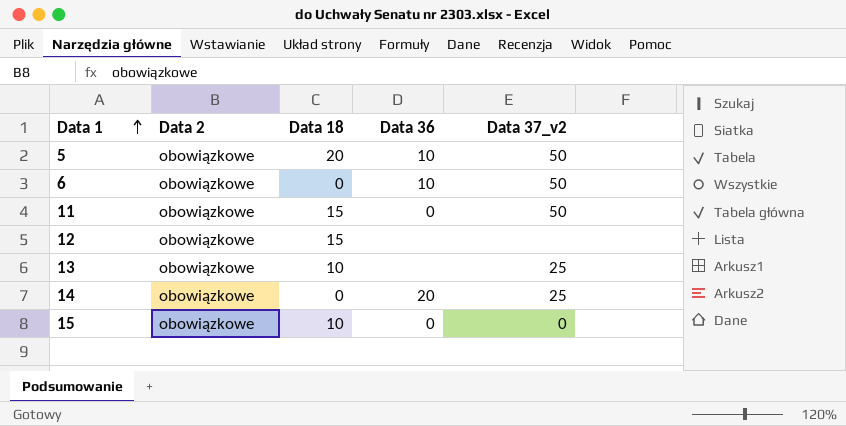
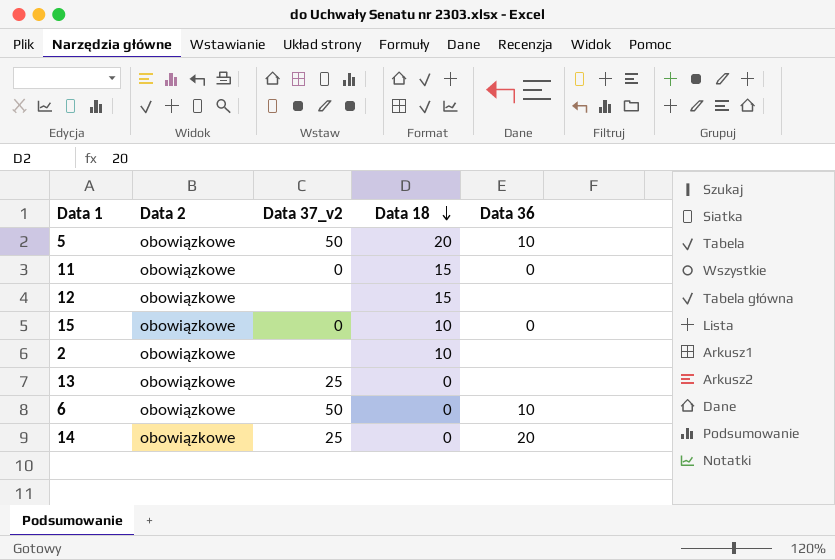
row order: Data 1 ascending -> Data 18 descending
column Data 37_v2 | position: 5 -> 3
11 | Data 37_v2: 50 -> 0
row 2: none -> obowiązkowe | none | 10 | none
13 | Data 18: 10 -> 0

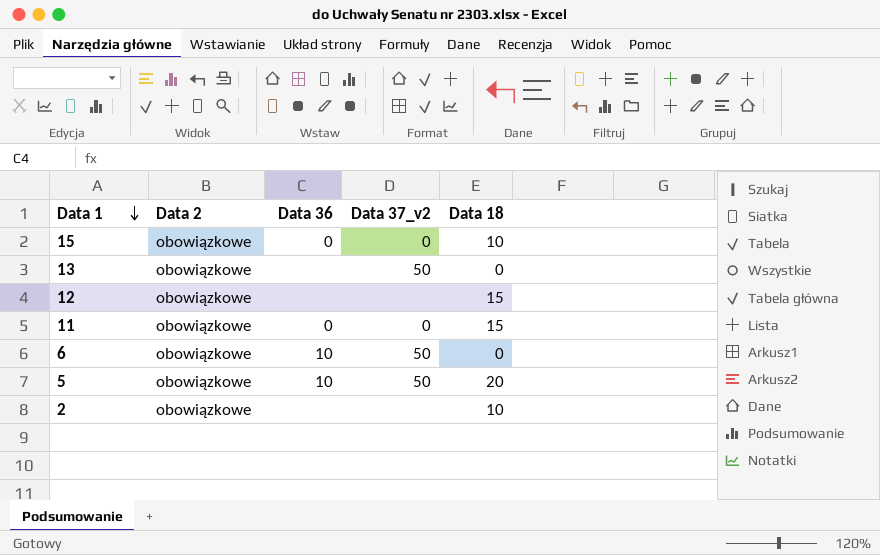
row order: Data 18 descending -> Data 1 descending
column Data 36 | position: 5 -> 3
row 14: obowiązkowe | 25 | 0 | 20 -> none
13 | Data 37_v2: 25 -> 50

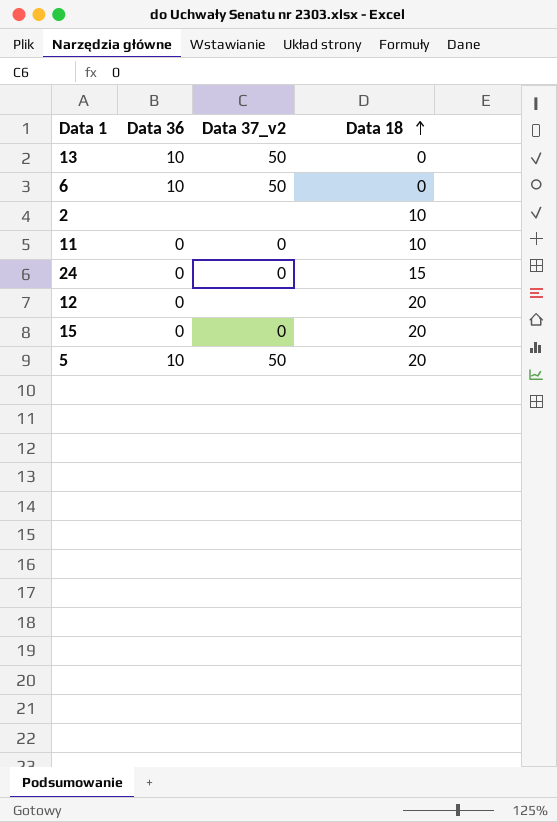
row order: Data 1 descending -> Data 18 ascending
column Data 2 | position: 2 -> none
13 | Data 36: none -> 10
11 | Data 18: 15 -> 10
row 24: none -> 0 | 0 | 15
12 | Data 36: none -> 0
12 | Data 18: 15 -> 20
15 | Data 18: 10 -> 20

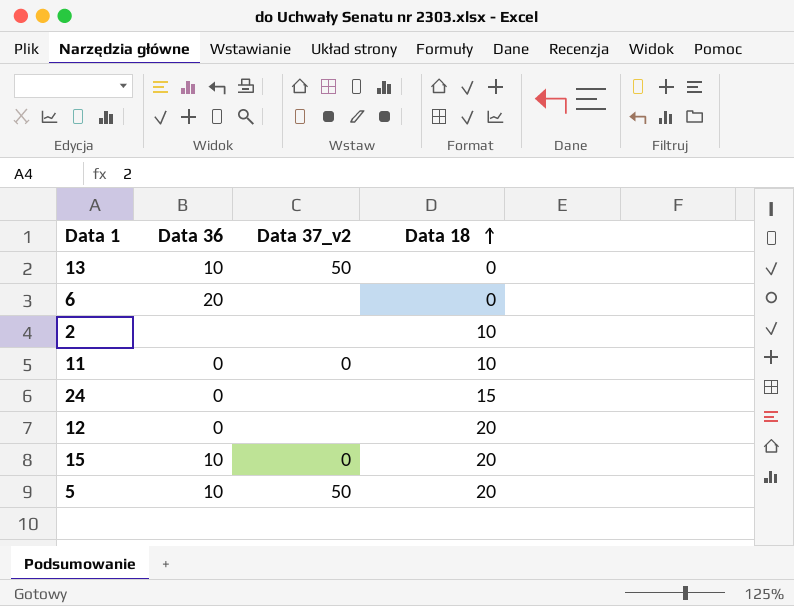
6 | Data 36: 10 -> 20
6 | Data 37_v2: 50 -> none
24 | Data 37_v2: 0 -> none
15 | Data 36: 0 -> 10

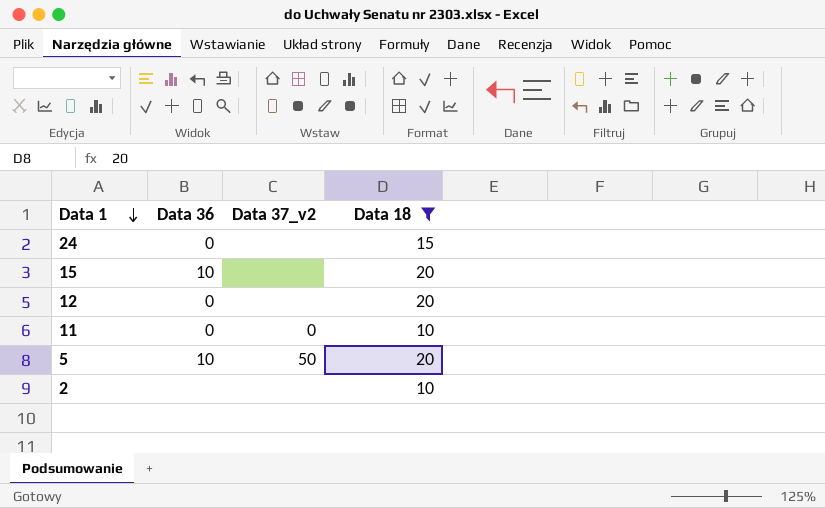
filter: none -> Data 18 != 0
row order: Data 18 ascending -> Data 1 descending
15 | Data 37_v2: 0 -> none

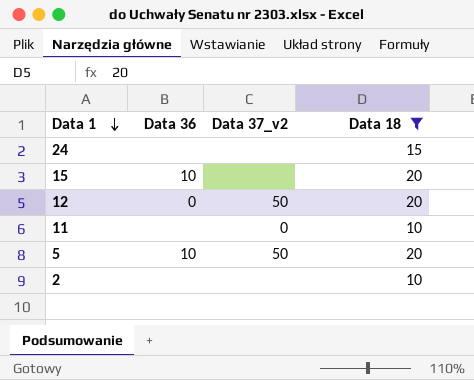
24 | Data 36: 0 -> none
12 | Data 37_v2: none -> 50
11 | Data 36: 0 -> none

